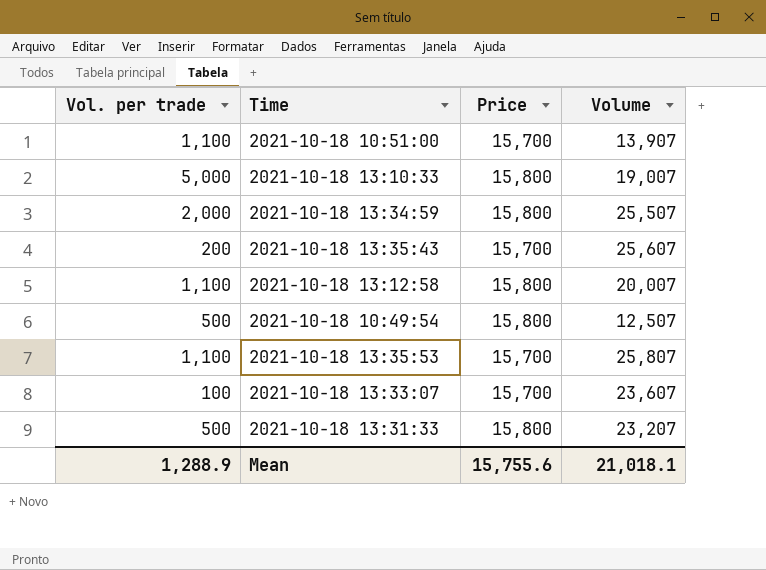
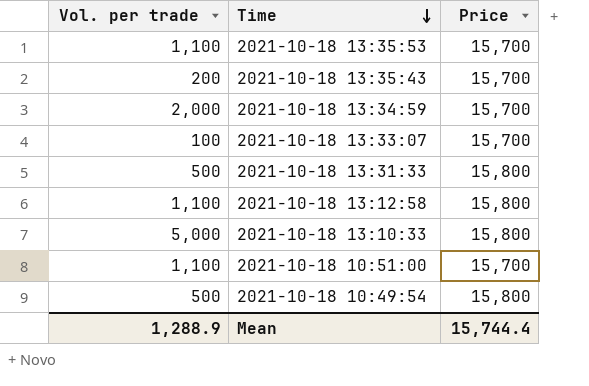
row order: none -> Time descending
column Volume | position: 4 -> none
2021-10-18 13:34:59 | Price: 15,800 -> 15,700
Mean | Price: 15,755.6 -> 15,744.4

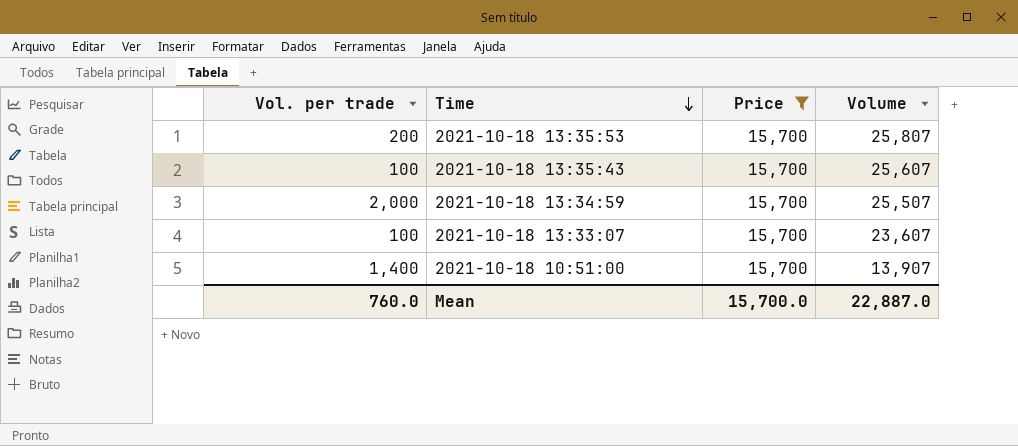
filter: none -> Price = 15,700
column Volume | position: none -> 4
2021-10-18 13:35:53 | Vol. per trade: 1,100 -> 200
2021-10-18 13:35:43 | Vol. per trade: 200 -> 100
2021-10-18 10:51:00 | Vol. per trade: 1,100 -> 1,400
Mean | Vol. per trade: 1,288.9 -> 760.0
Mean | Price: 15,744.4 -> 15,700.0

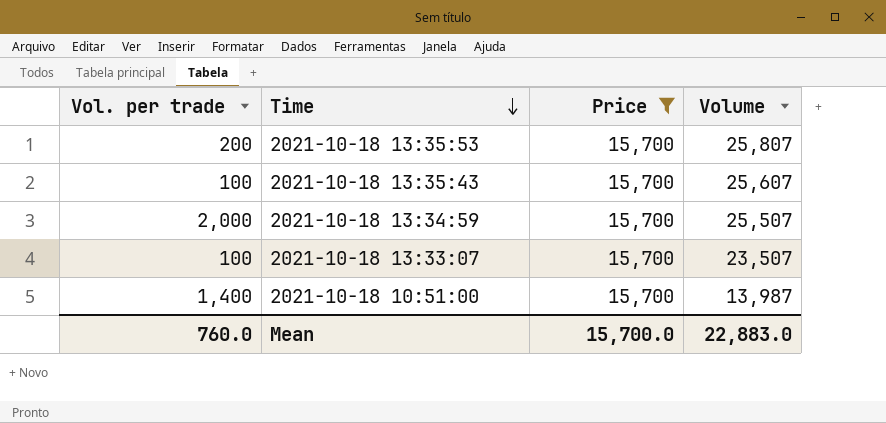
2021-10-18 13:33:07 | Volume: 23,607 -> 23,507
2021-10-18 10:51:00 | Volume: 13,907 -> 13,987
Mean | Volume: 22,887.0 -> 22,883.0

